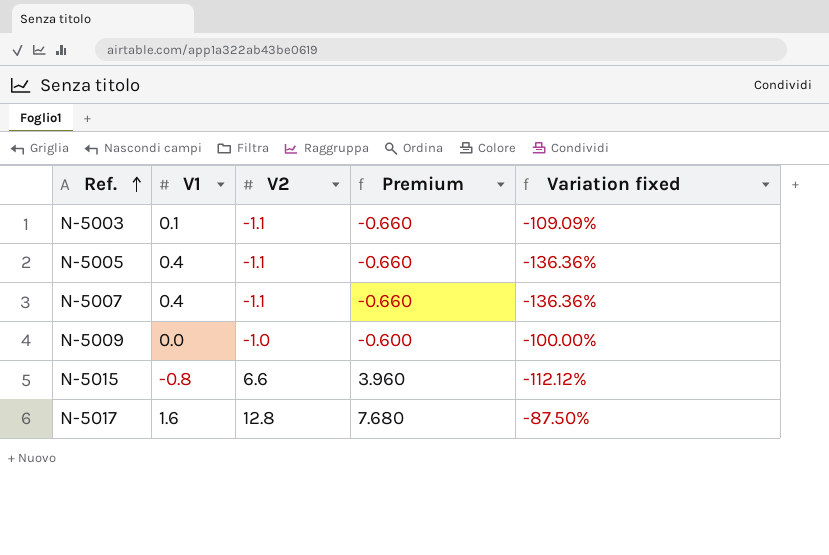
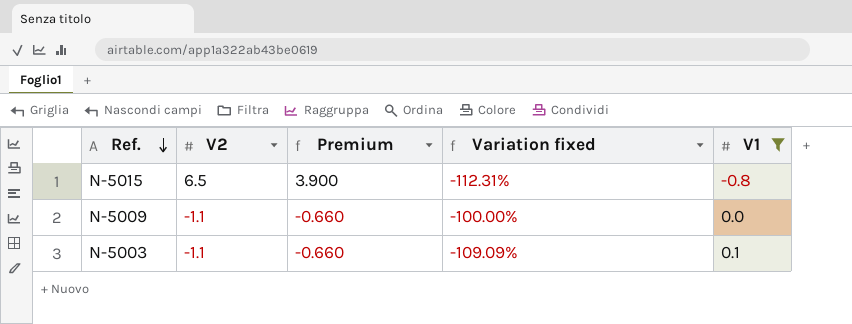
filter: none -> V1 <= 0.1
row order: Ref. ascending -> Ref. descending
column V1 | position: 2 -> 5
N-5015 | V2: 6.6 -> 6.5
N-5015 | Premium: 3.960 -> 3.900
N-5015 | Variation fixed: -112.12% -> -112.31%
N-5009 | V2: -1.0 -> -1.1
N-5009 | Premium: -0.600 -> -0.660

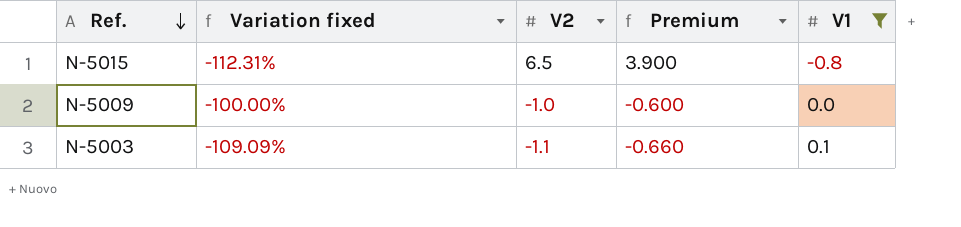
column Variation fixed | position: 4 -> 2
N-5009 | V2: -1.1 -> -1.0
N-5009 | Premium: -0.660 -> -0.600

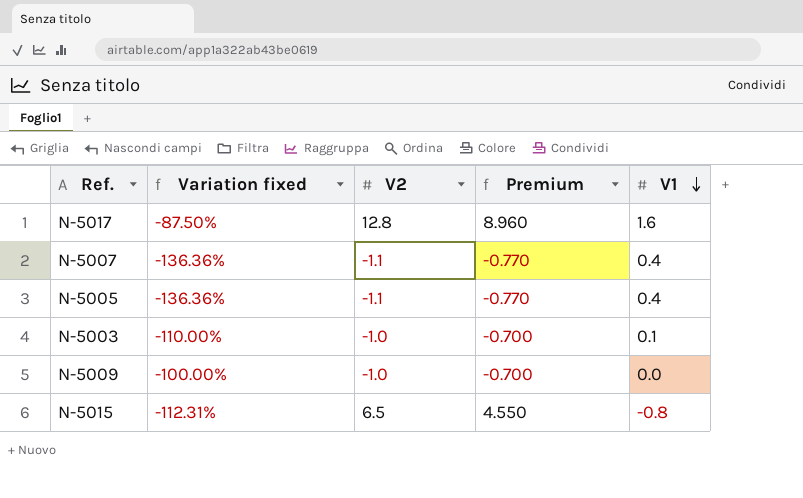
filter: V1 <= 0.1 -> none
row order: Ref. descending -> V1 descending
column Premium | formula: [V2] * 0.6 -> [V2] * 0.7
N-5003 | Variation fixed: -109.09% -> -110.00%
N-5003 | V2: -1.1 -> -1.0

